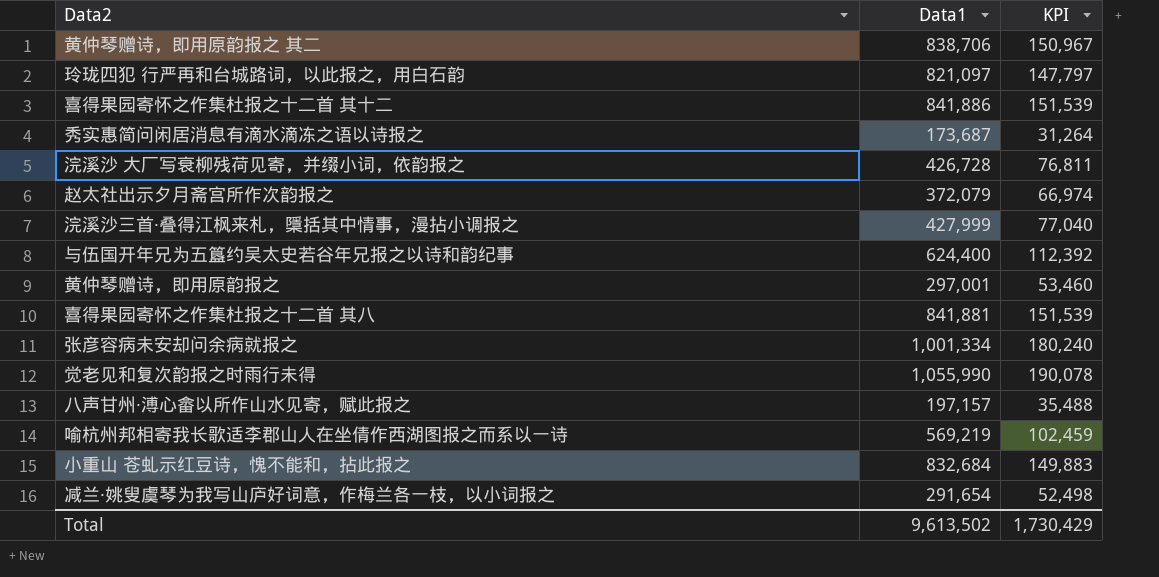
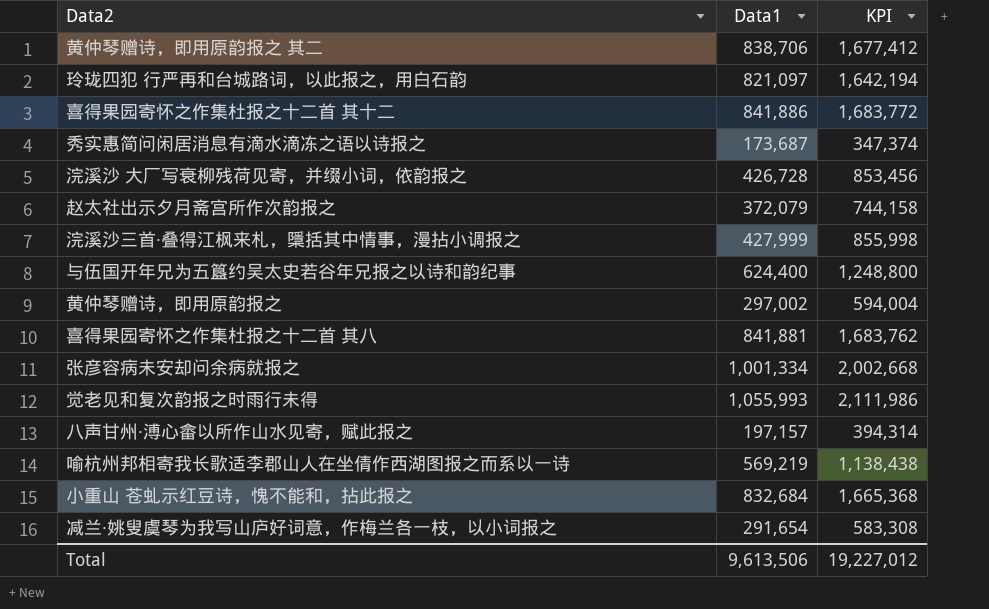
column KPI | formula: [Data1] * 0.18 -> [Data1] * 2
黄仲琴赠诗，即用原韵报之 | Data1: 297,001 -> 297,002
觉老见和复次韵报之时雨行未得 | Data1: 1,055,990 -> 1,055,993
Total | Data1: 9,613,502 -> 9,613,506
Total | KPI: 1,730,429 -> 19,227,012

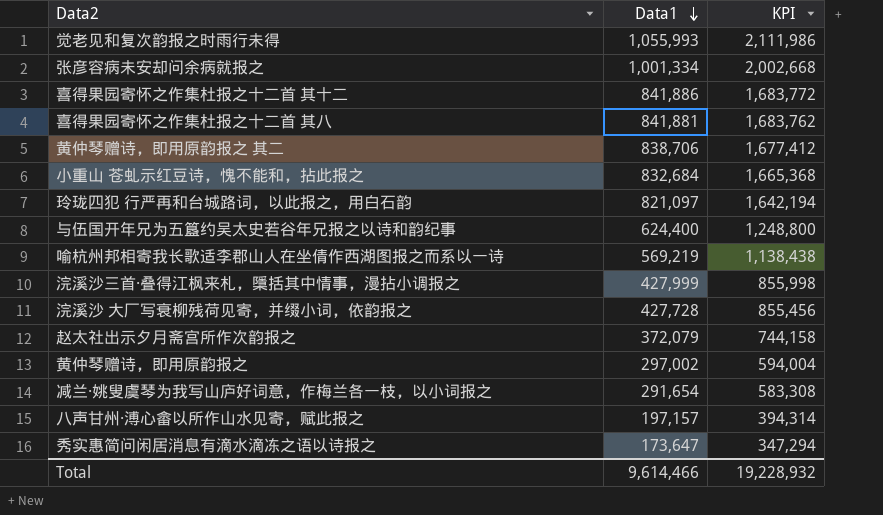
row order: none -> Data1 descending
浣溪沙 大厂写衰柳残荷见寄，并缀小词，依韵报之 | Data1: 426,728 -> 427,728
浣溪沙 大厂写衰柳残荷见寄，并缀小词，依韵报之 | KPI: 853,456 -> 855,456
秀实惠简问闲居消息有滴水滴冻之语以诗报之 | Data1: 173,687 -> 173,647
秀实惠简问闲居消息有滴水滴冻之语以诗报之 | KPI: 347,374 -> 347,294
Total | Data1: 9,613,506 -> 9,614,466
Total | KPI: 19,227,012 -> 19,228,932

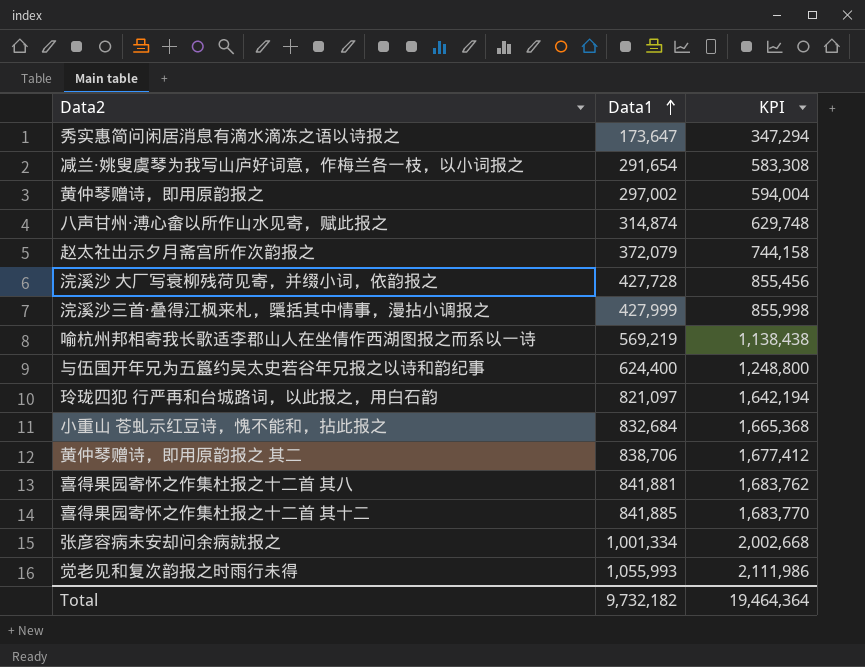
row order: Data1 descending -> Data1 ascending
八声甘州·溥心畲以所作山水见寄，赋此报之 | Data1: 197,157 -> 314,874
八声甘州·溥心畲以所作山水见寄，赋此报之 | KPI: 394,314 -> 629,748
喜得果园寄怀之作集杜报之十二首 其十二 | Data1: 841,886 -> 841,885
喜得果园寄怀之作集杜报之十二首 其十二 | KPI: 1,683,772 -> 1,683,770
Total | Data1: 9,614,466 -> 9,732,182
Total | KPI: 19,228,932 -> 19,464,364

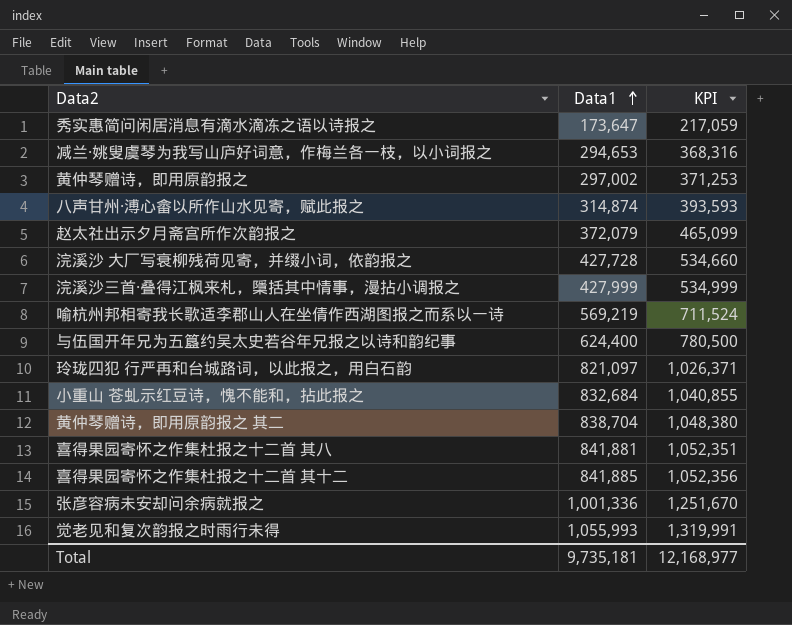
column KPI | formula: [Data1] * 2 -> [Data1] * 1.25
减兰·姚叟虞琴为我写山庐好词意，作梅兰各一枝，以小词报之 | Data1: 291,654 -> 294,653
黄仲琴赠诗，即用原韵报之 其二 | Data1: 838,706 -> 838,704
张彦容病未安却问余病就报之 | Data1: 1,001,334 -> 1,001,336
Total | Data1: 9,732,182 -> 9,735,181
Total | KPI: 19,464,364 -> 12,168,977

